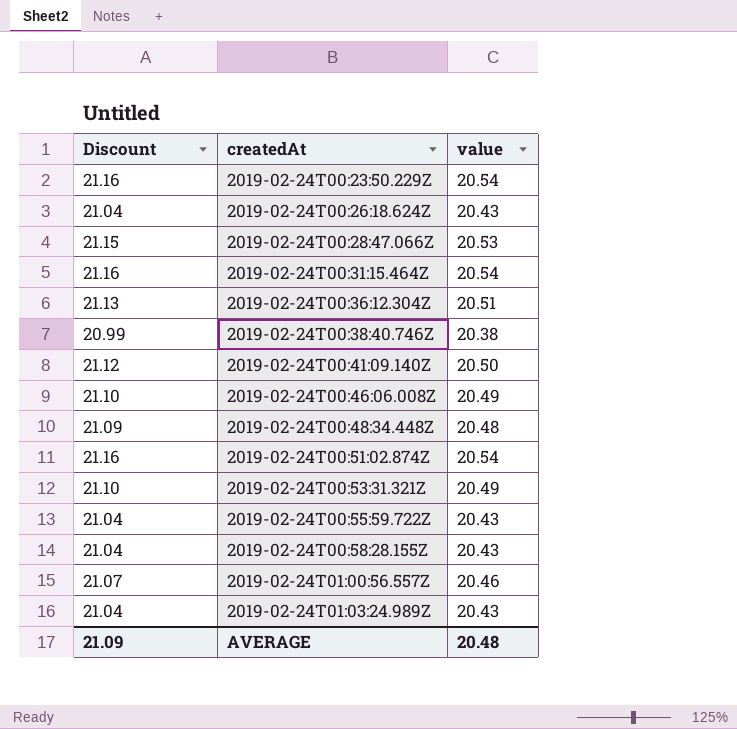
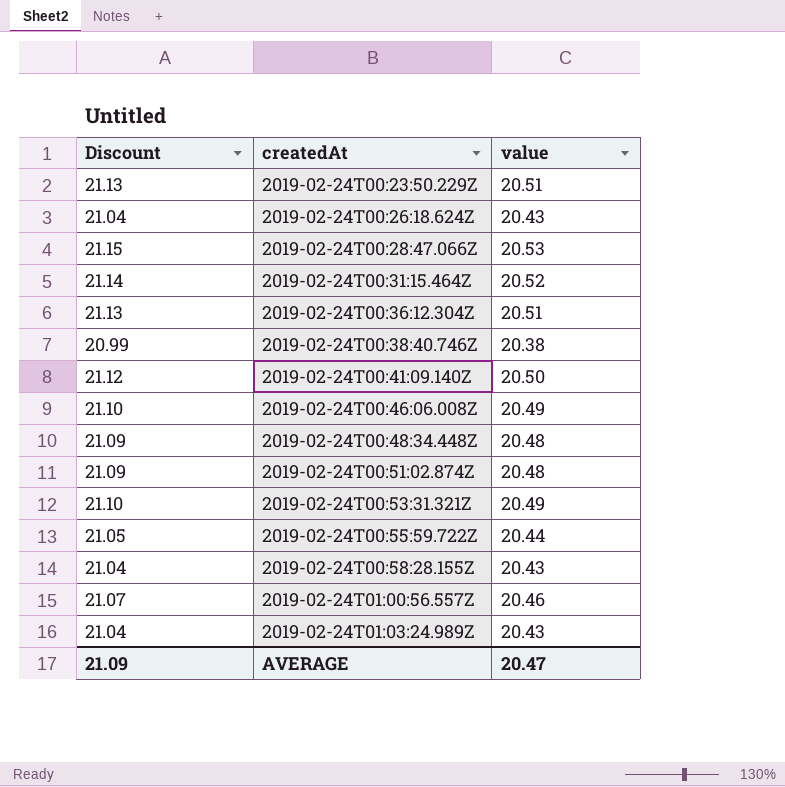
2019-02-24T00:23:50.229Z | Discount: 21.16 -> 21.13
2019-02-24T00:23:50.229Z | value: 20.54 -> 20.51
2019-02-24T00:31:15.464Z | Discount: 21.16 -> 21.14
2019-02-24T00:31:15.464Z | value: 20.54 -> 20.52
2019-02-24T00:51:02.874Z | Discount: 21.16 -> 21.09
2019-02-24T00:51:02.874Z | value: 20.54 -> 20.48
2019-02-24T00:55:59.722Z | Discount: 21.04 -> 21.05
2019-02-24T00:55:59.722Z | value: 20.43 -> 20.44
AVERAGE | value: 20.48 -> 20.47

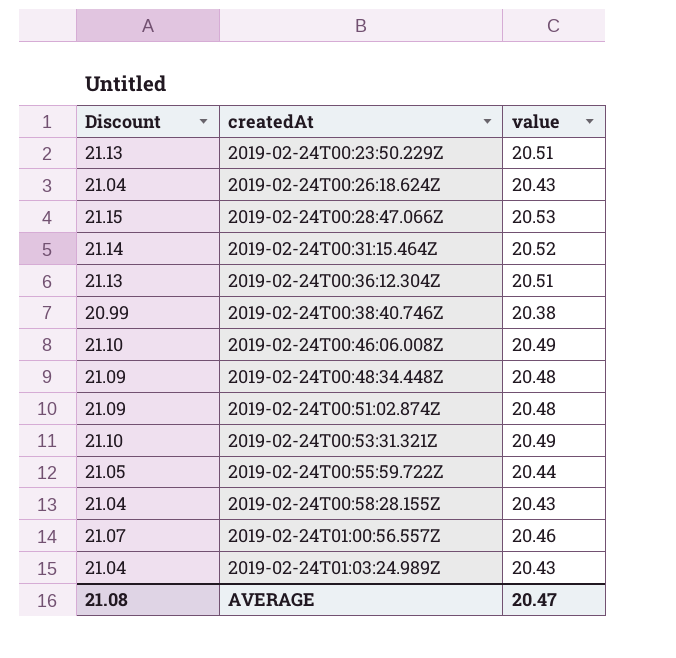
row 2019-02-24T00:41:09.140Z: 21.12 | 20.50 -> none
AVERAGE | Discount: 21.09 -> 21.08

